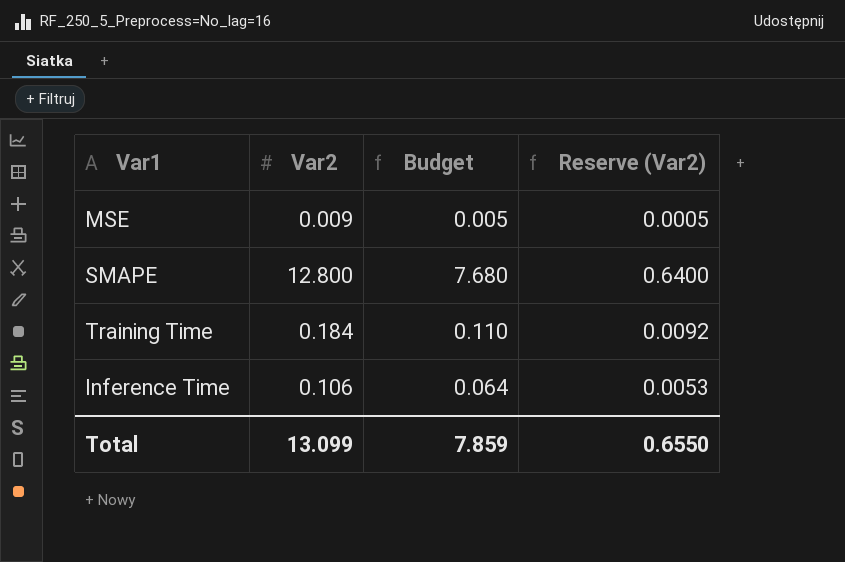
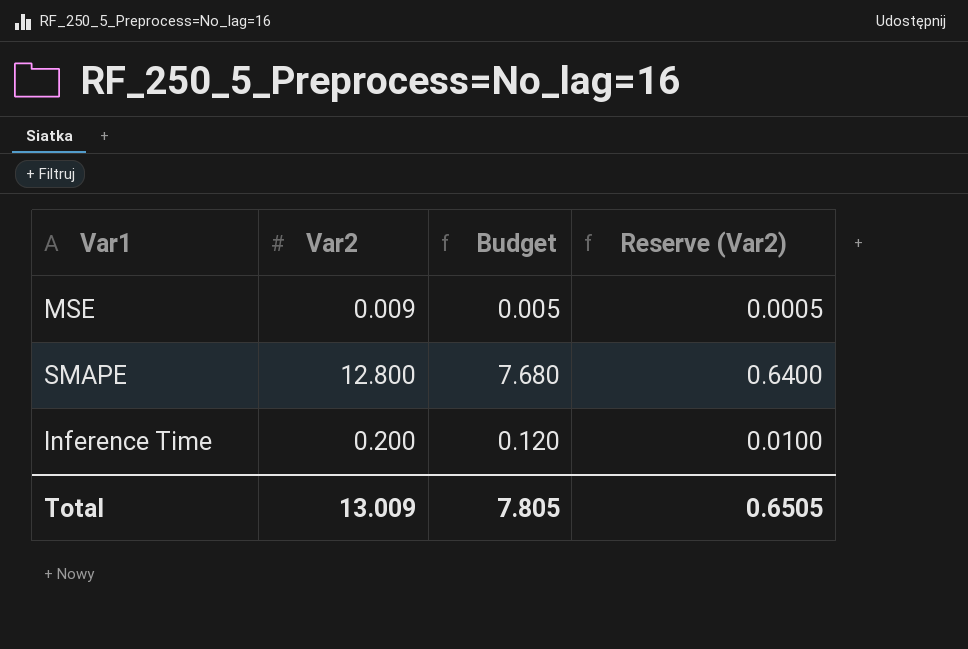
row Training Time: 0.184 | 0.110 | 0.0092 -> none
Inference Time | Var2: 0.106 -> 0.200
Inference Time | Budget: 0.064 -> 0.120
Inference Time | Reserve (Var2): 0.0053 -> 0.0100
Total | Var2: 13.099 -> 13.009
Total | Budget: 7.859 -> 7.805
Total | Reserve (Var2): 0.6550 -> 0.6505

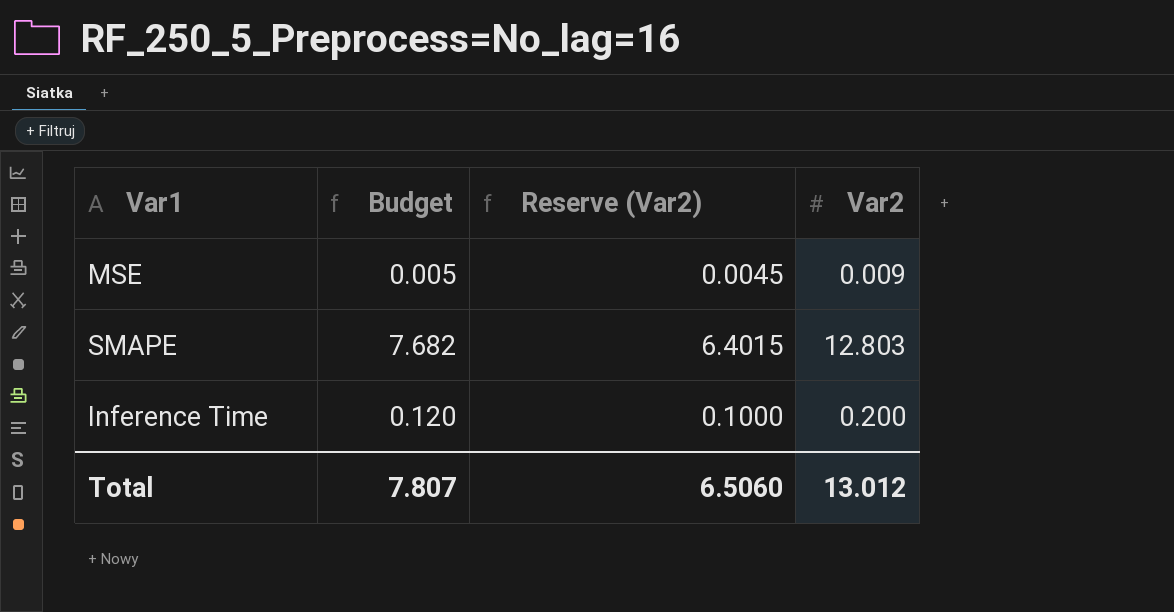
column Reserve (Var2) | formula: [Var2] * 0.05 -> [Var2] * 0.5
column Var2 | position: 2 -> 4
SMAPE | Budget: 7.680 -> 7.682
SMAPE | Var2: 12.800 -> 12.803
Total | Budget: 7.805 -> 7.807
Total | Reserve (Var2): 0.6505 -> 6.5060
Total | Var2: 13.009 -> 13.012

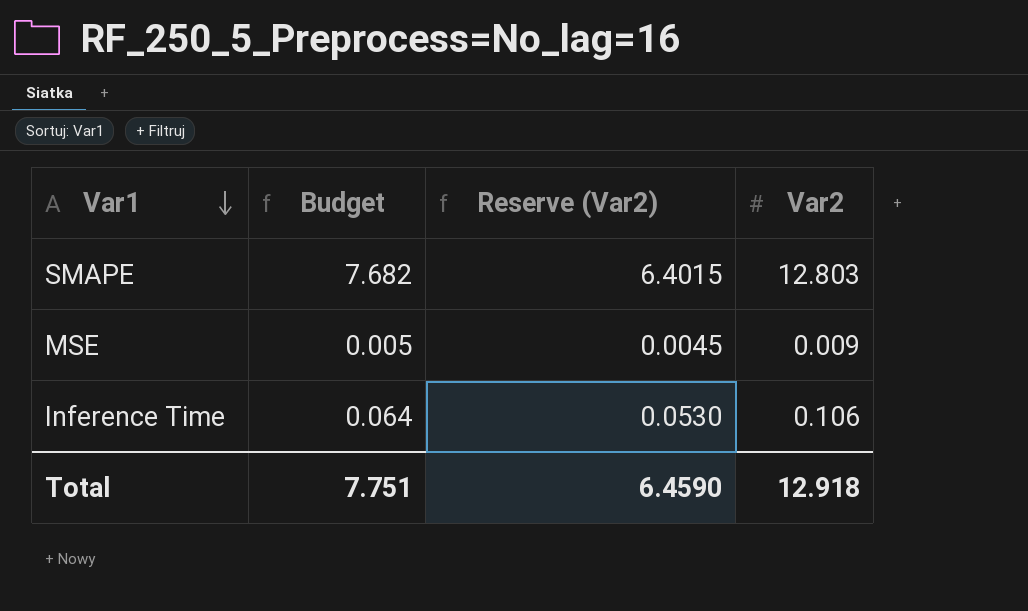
row order: none -> Var1 descending
Inference Time | Budget: 0.120 -> 0.064
Inference Time | Reserve (Var2): 0.1000 -> 0.0530
Inference Time | Var2: 0.200 -> 0.106
Total | Budget: 7.807 -> 7.751
Total | Reserve (Var2): 6.5060 -> 6.4590
Total | Var2: 13.012 -> 12.918

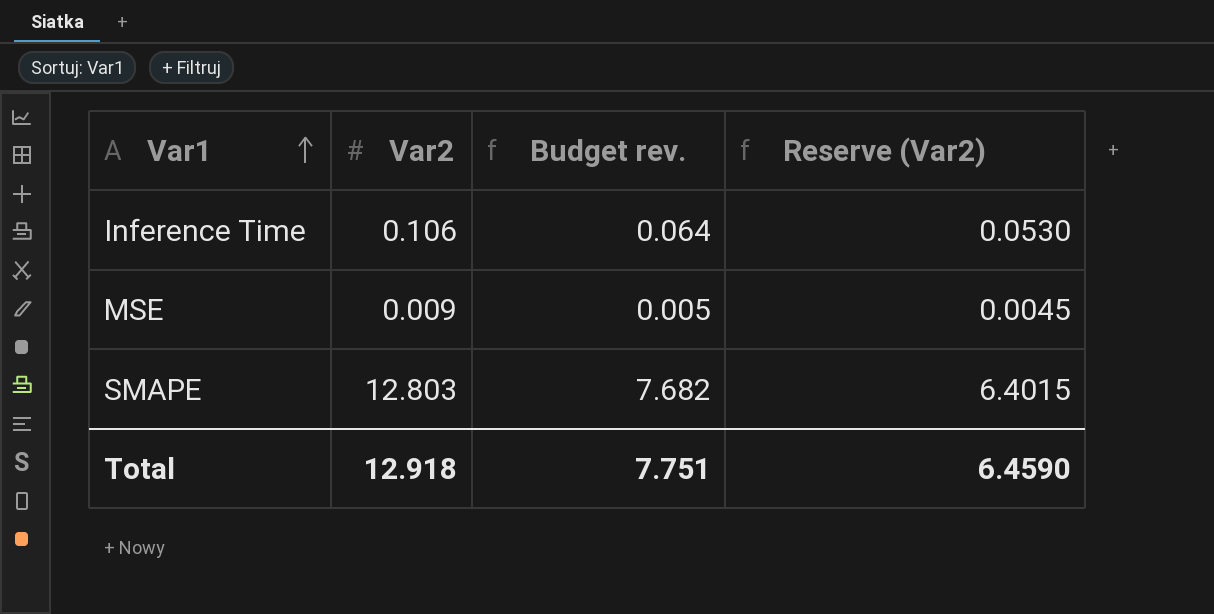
row order: Var1 descending -> Var1 ascending
column Var2 | position: 4 -> 2
column name: Budget -> Budget rev.

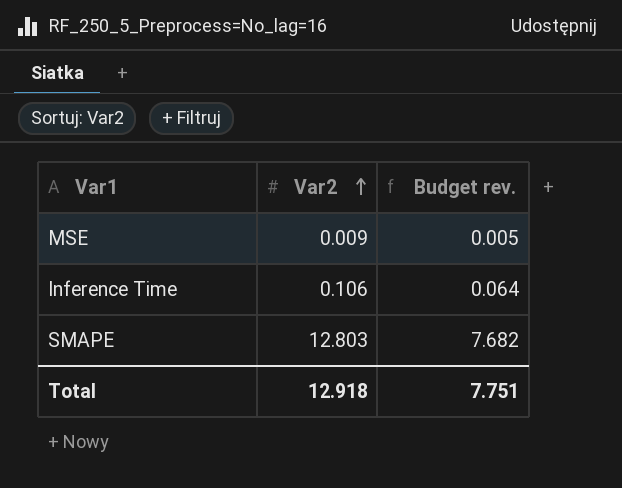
row order: Var1 ascending -> Var2 ascending
column Reserve (Var2) | formula: [Var2] * 0.5 -> none

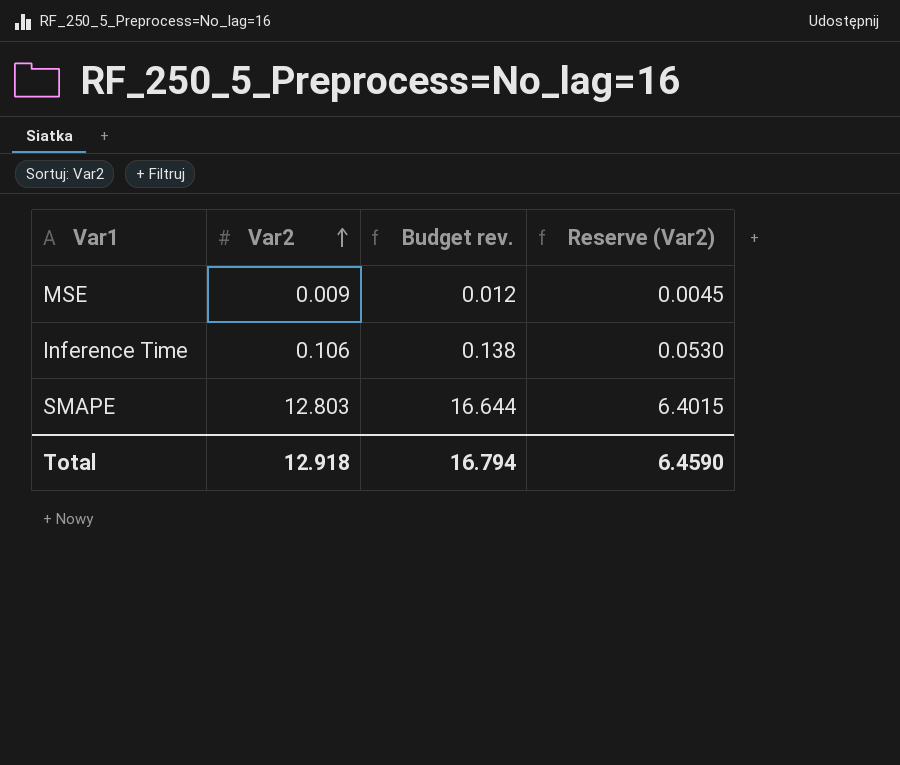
column Budget rev. | formula: [Var2] * 0.6 -> [Var2] * 1.3
column Reserve (Var2) | formula: none -> [Var2] * 0.5
Total | Budget rev.: 7.751 -> 16.794

